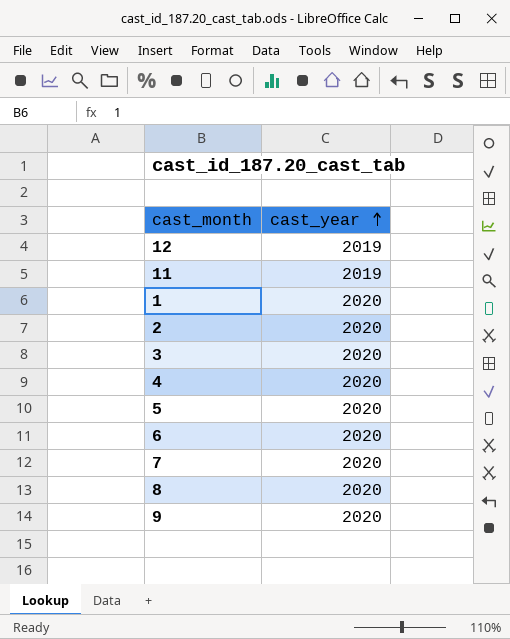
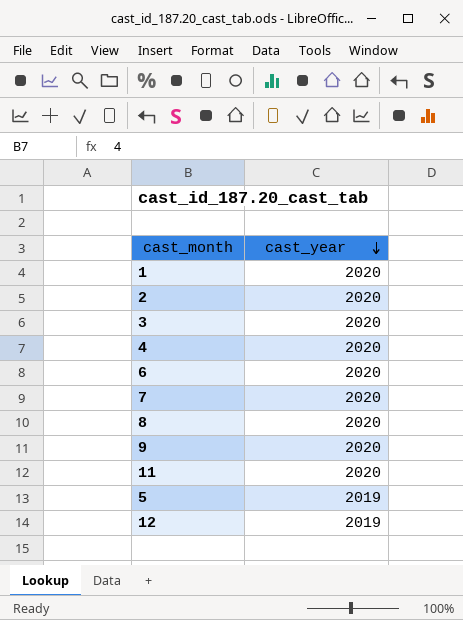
row order: cast_year ascending -> cast_year descending
11 | cast_year: 2019 -> 2020
5 | cast_year: 2020 -> 2019

